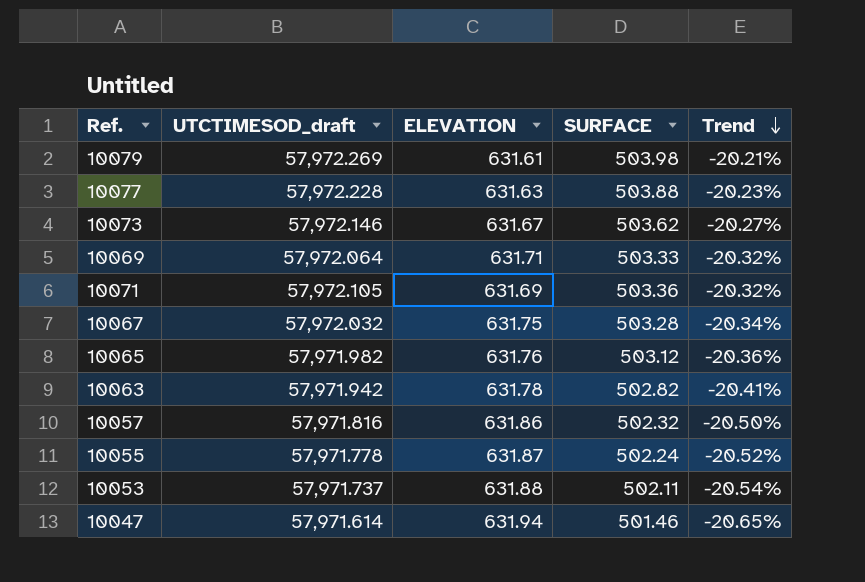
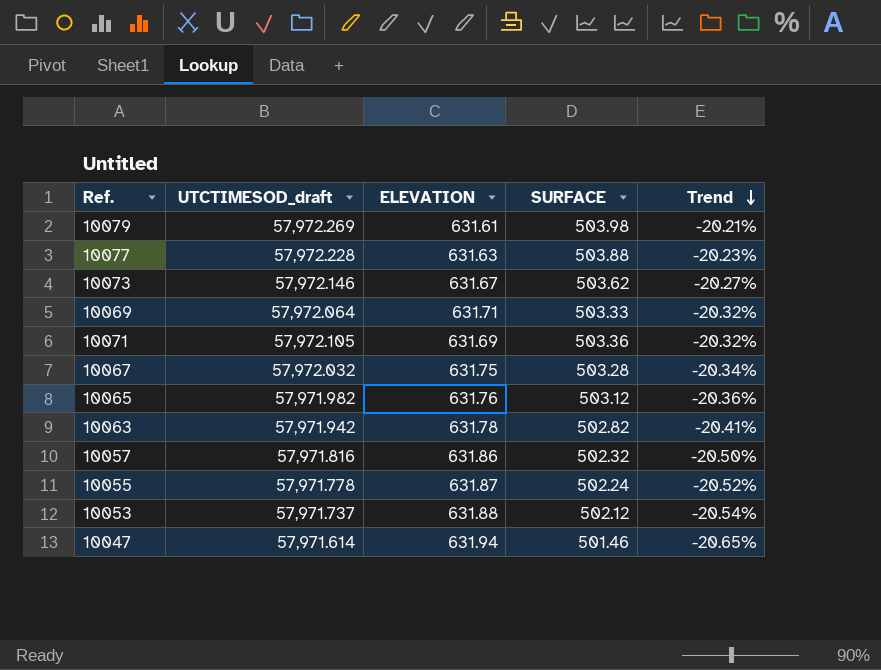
10053 | SURFACE: 502.11 -> 502.12

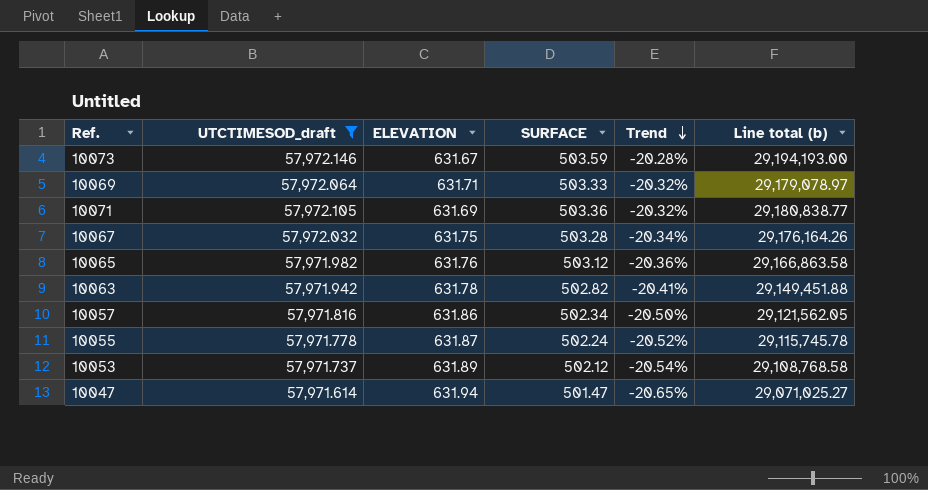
filter: none -> UTCTIMESOD_draft <= 57,972.146
column Line total (b) | formula: none -> [UTCTIMESOD_draft] * [SURFACE]
10073 | SURFACE: 503.62 -> 503.59
10073 | Trend: -20.27% -> -20.28%
10057 | SURFACE: 502.32 -> 502.34
10053 | ELEVATION: 631.88 -> 631.89
10047 | SURFACE: 501.46 -> 501.47

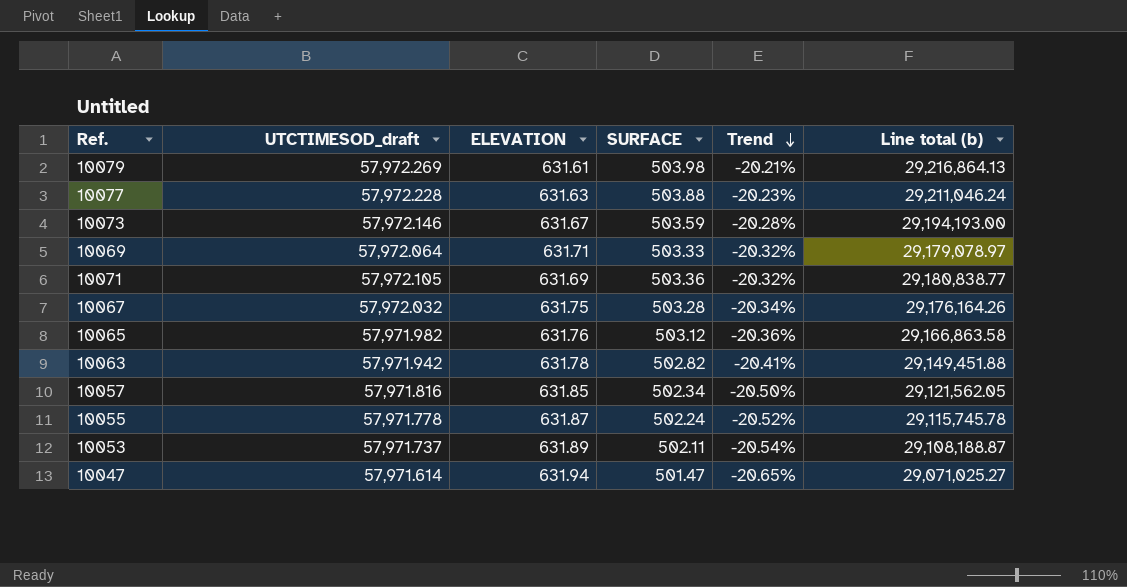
filter: UTCTIMESOD_draft <= 57,972.146 -> none
10057 | ELEVATION: 631.86 -> 631.85
10053 | SURFACE: 502.12 -> 502.11
10053 | Line total (b): 29,108,768.58 -> 29,108,188.87

